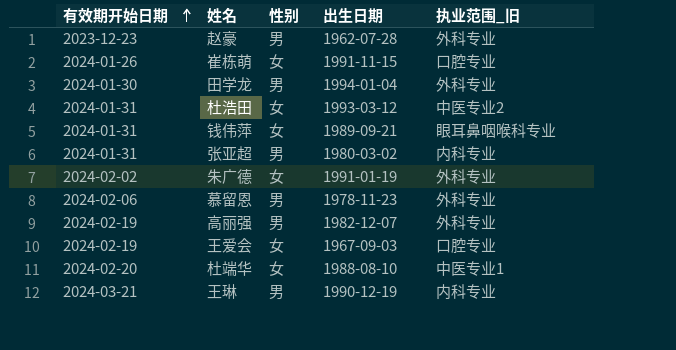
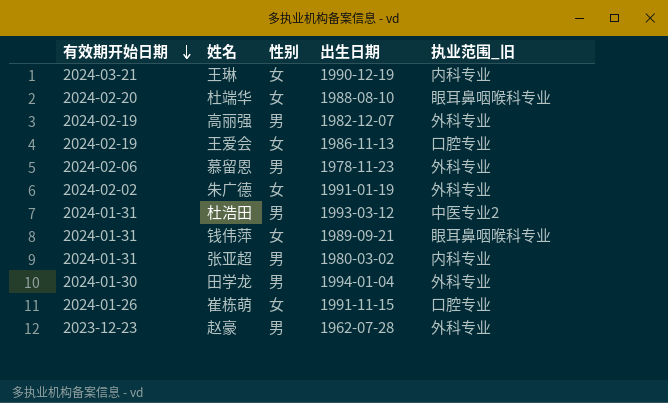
row order: 有效期开始日期 ascending -> 有效期开始日期 descending
王琳 | 性别: 男 -> 女
杜端华 | 执业范围_旧: 中医专业1 -> 眼耳鼻咽喉科专业
王爱会 | 出生日期: 1967-09-03 -> 1986-11-13
杜浩田 | 性别: 女 -> 男

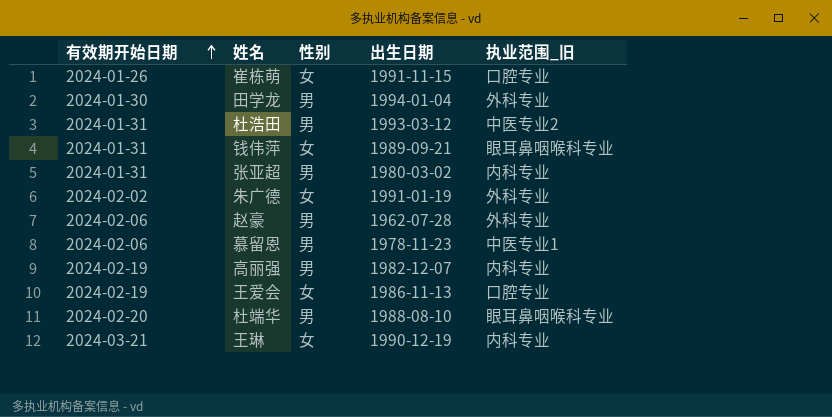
row order: 有效期开始日期 descending -> 有效期开始日期 ascending
赵豪 | 有效期开始日期: 2023-12-23 -> 2024-02-06
慕留恩 | 执业范围_旧: 外科专业 -> 中医专业1
高丽强 | 执业范围_旧: 外科专业 -> 内科专业
杜端华 | 性别: 女 -> 男

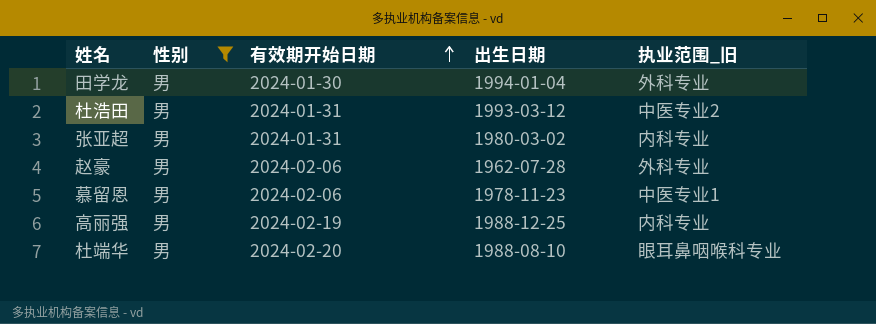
filter: none -> 性别 = 男
column 有效期开始日期 | position: 1 -> 3
高丽强 | 出生日期: 1982-12-07 -> 1988-12-25

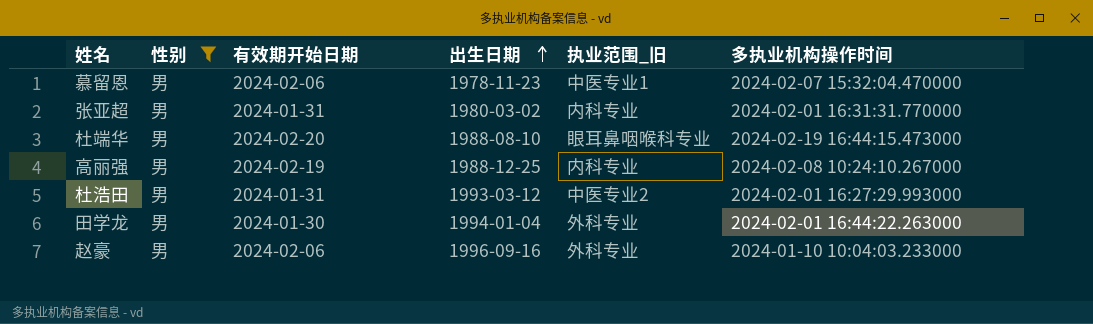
row order: 有效期开始日期 ascending -> 出生日期 ascending
column 多执业机构操作时间 | position: none -> 6
赵豪 | 出生日期: 1962-07-28 -> 1996-09-16

